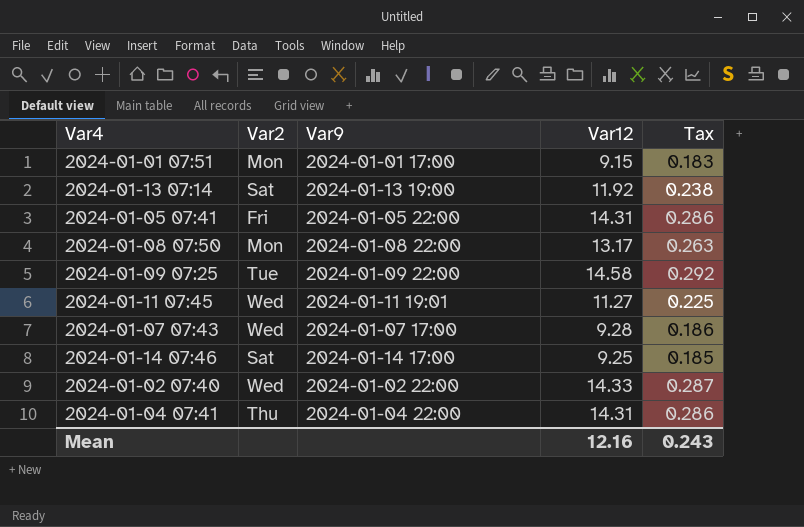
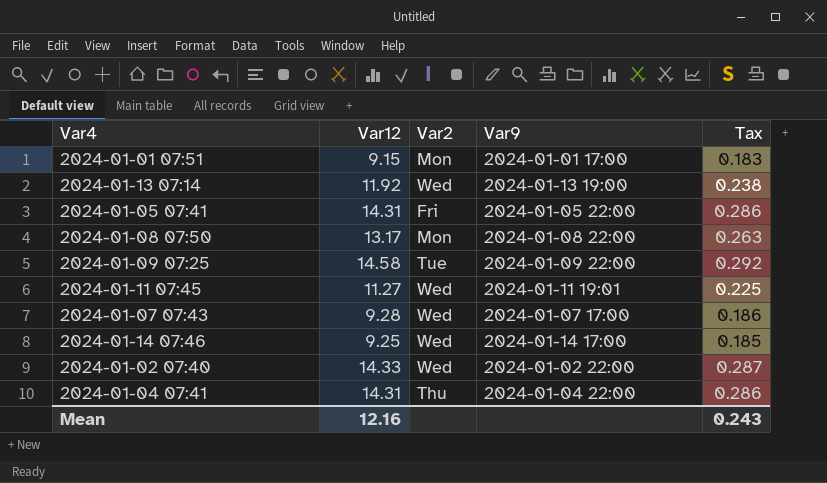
column Var12 | position: 4 -> 2
2024-01-13 07:14 | Var2: Sat -> Wed
2024-01-14 07:46 | Var2: Sat -> Wed

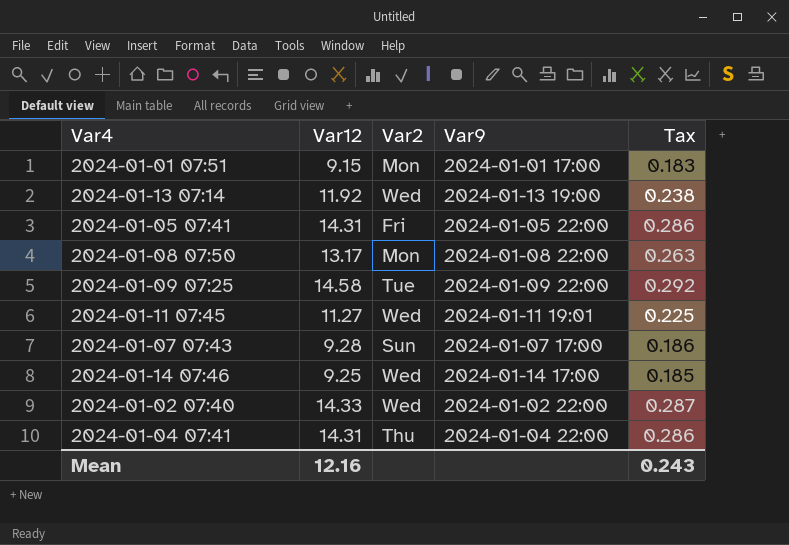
2024-01-07 07:43 | Var2: Wed -> Sun

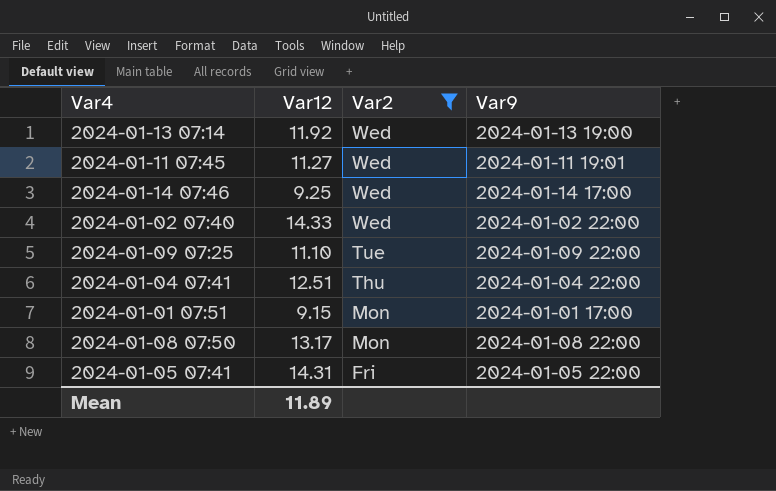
filter: none -> Var2 != Sun
row order: none -> Var2 descending
column Tax | formula: [Var12] * 0.02 -> none
2024-01-09 07:25 | Var12: 14.58 -> 11.10
2024-01-04 07:41 | Var12: 14.31 -> 12.51
Mean | Var12: 12.16 -> 11.89

